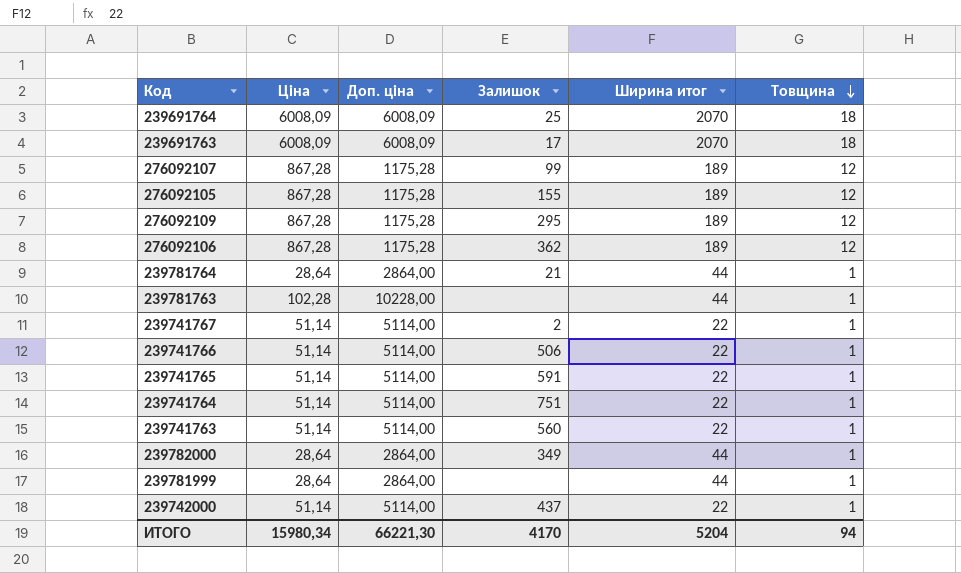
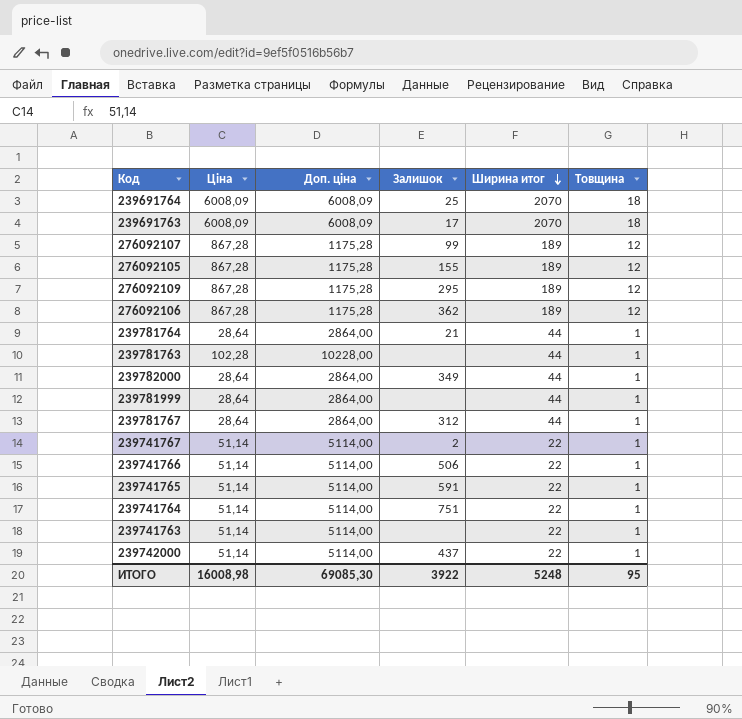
row order: Товщина descending -> Ширина итог descending
row 239781767: none -> 28,64 | 2864,00 | 312 | 44 | 1
239741763 | Залишок: 560 -> none
ИТОГО | Ціна: 15980,34 -> 16008,98
ИТОГО | Доп. ціна: 66221,30 -> 69085,30
ИТОГО | Залишок: 4170 -> 3922
ИТОГО | Ширина итог: 5204 -> 5248
ИТОГО | Товщина: 94 -> 95

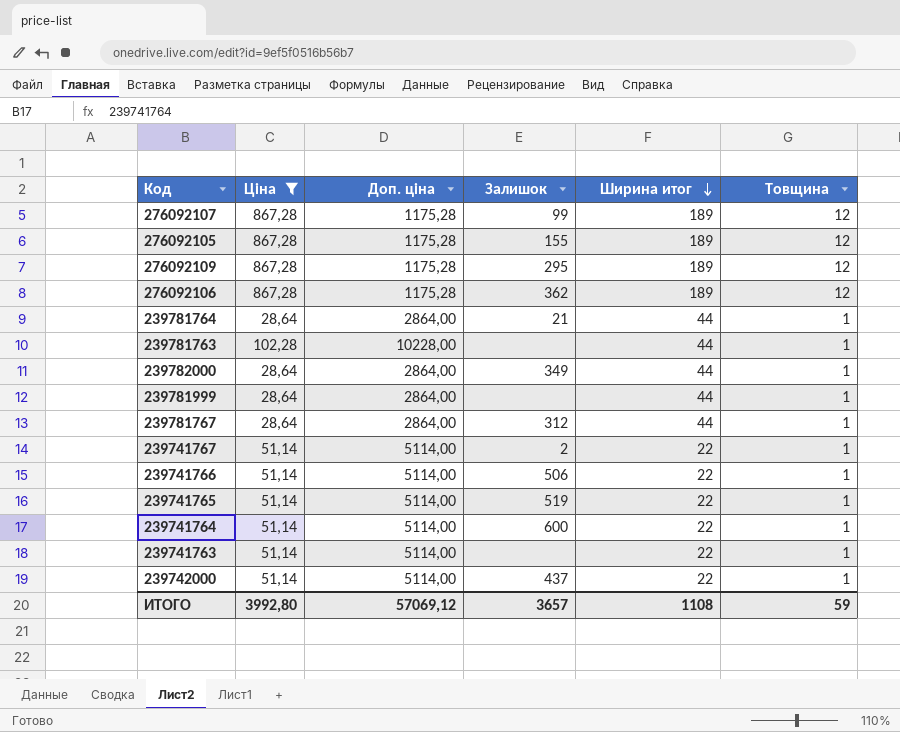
filter: none -> Ціна != 6008,09
239741765 | Залишок: 591 -> 519
239741764 | Залишок: 751 -> 600
ИТОГО | Ціна: 16008,98 -> 3992,80
ИТОГО | Доп. ціна: 69085,30 -> 57069,12
ИТОГО | Залишок: 3922 -> 3657
ИТОГО | Ширина итог: 5248 -> 1108
ИТОГО | Товщина: 95 -> 59

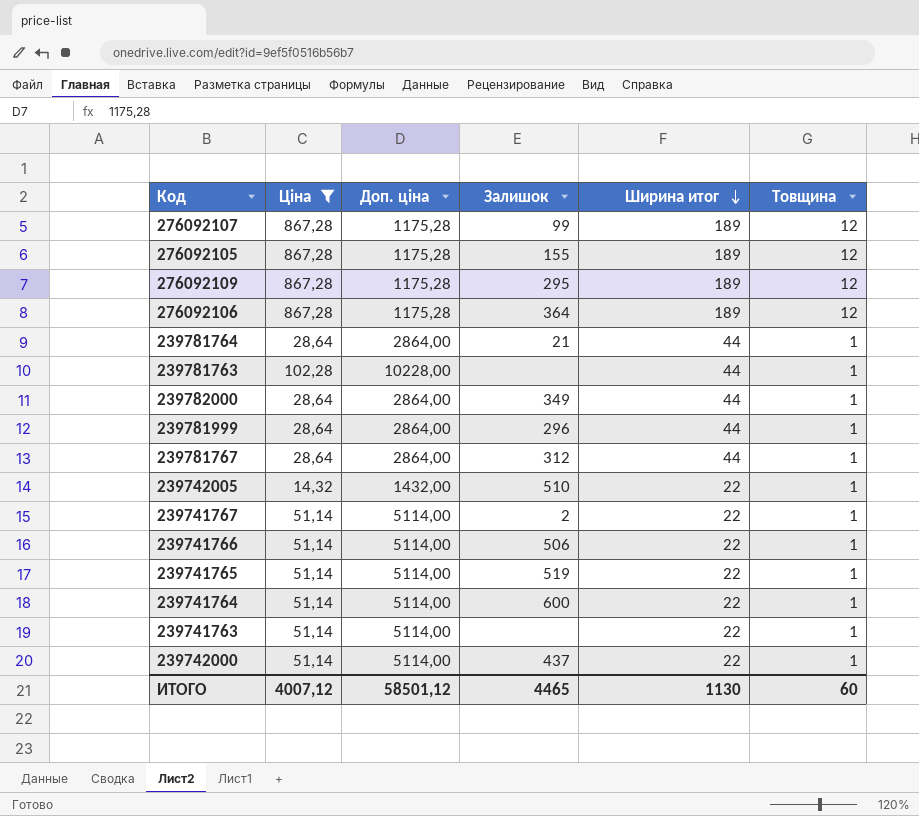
276092106 | Залишок: 362 -> 364
239781999 | Залишок: none -> 296
row 239742005: none -> 14,32 | 1432,00 | 510 | 22 | 1
ИТОГО | Ціна: 3992,80 -> 4007,12
ИТОГО | Доп. ціна: 57069,12 -> 58501,12
ИТОГО | Залишок: 3657 -> 4465
ИТОГО | Ширина итог: 1108 -> 1130
ИТОГО | Товщина: 59 -> 60

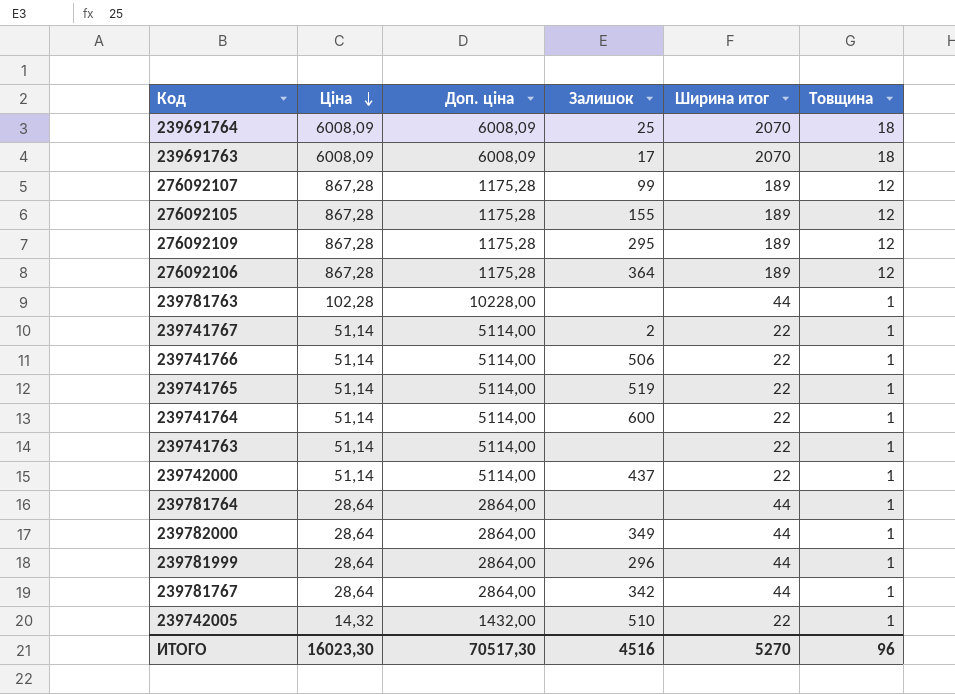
filter: Ціна != 6008,09 -> none
row order: Ширина итог descending -> Ціна descending
239781764 | Залишок: 21 -> none
239781767 | Залишок: 312 -> 342
ИТОГО | Ціна: 4007,12 -> 16023,30
ИТОГО | Доп. ціна: 58501,12 -> 70517,30
ИТОГО | Залишок: 4465 -> 4516
ИТОГО | Ширина итог: 1130 -> 5270
ИТОГО | Товщина: 60 -> 96

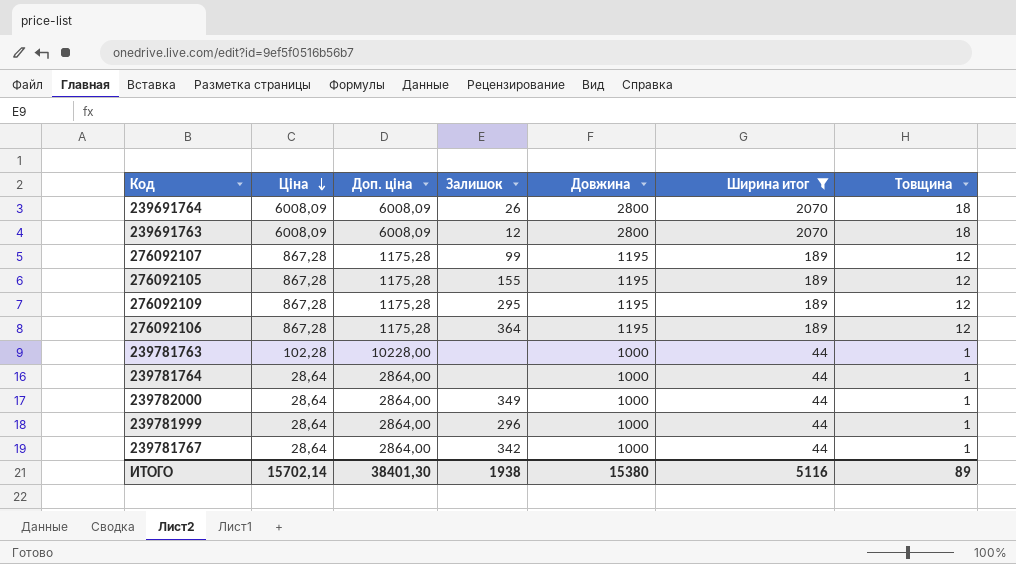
filter: none -> Ширина итог != 22
column Довжина | position: none -> 5
239691764 | Залишок: 25 -> 26
239691763 | Залишок: 17 -> 12
ИТОГО | Ціна: 16023,30 -> 15702,14
ИТОГО | Доп. ціна: 70517,30 -> 38401,30
ИТОГО | Залишок: 4516 -> 1938
ИТОГО | Ширина итог: 5270 -> 5116
ИТОГО | Товщина: 96 -> 89

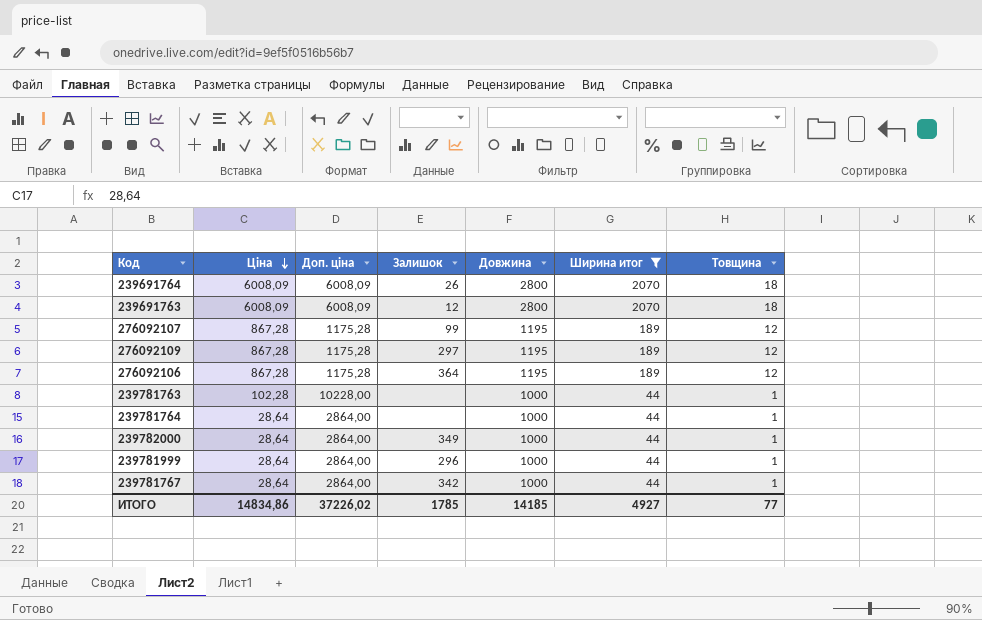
row 276092105: 867,28 | 1175,28 | 155 | 1195 | 189 | 12 -> none
276092109 | Залишок: 295 -> 297
ИТОГО | Ціна: 15702,14 -> 14834,86
ИТОГО | Доп. ціна: 38401,30 -> 37226,02
ИТОГО | Залишок: 1938 -> 1785
ИТОГО | Довжина: 15380 -> 14185
ИТОГО | Ширина итог: 5116 -> 4927
ИТОГО | Товщина: 89 -> 77

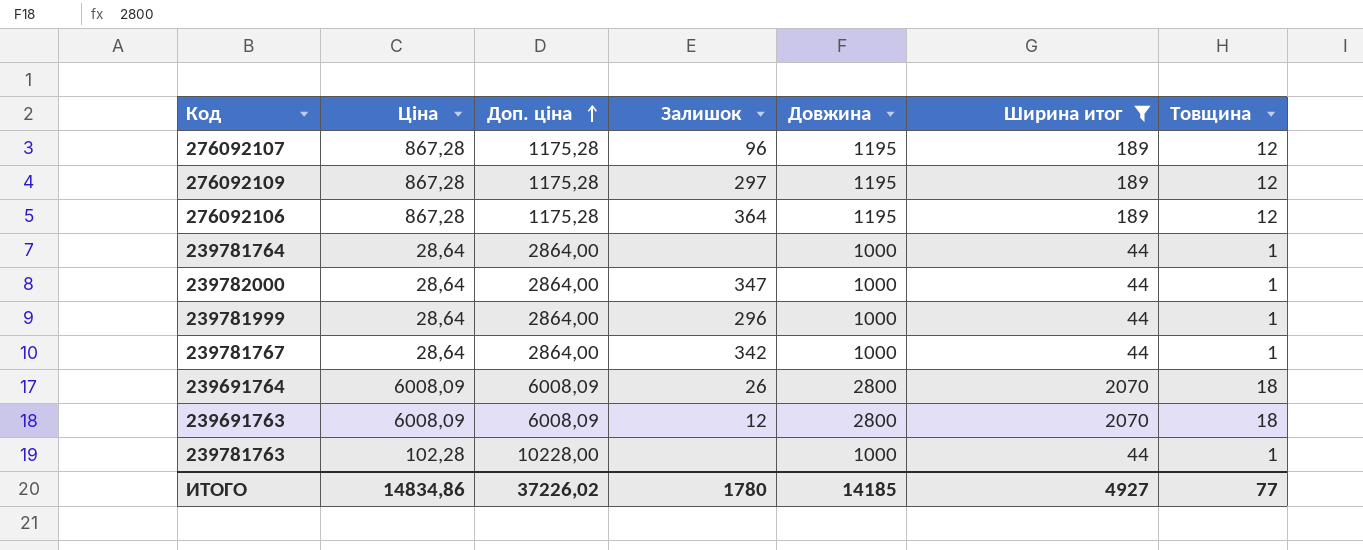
row order: Ціна descending -> Доп. ціна ascending
276092107 | Залишок: 99 -> 96
239782000 | Залишок: 349 -> 347
ИТОГО | Залишок: 1785 -> 1780

